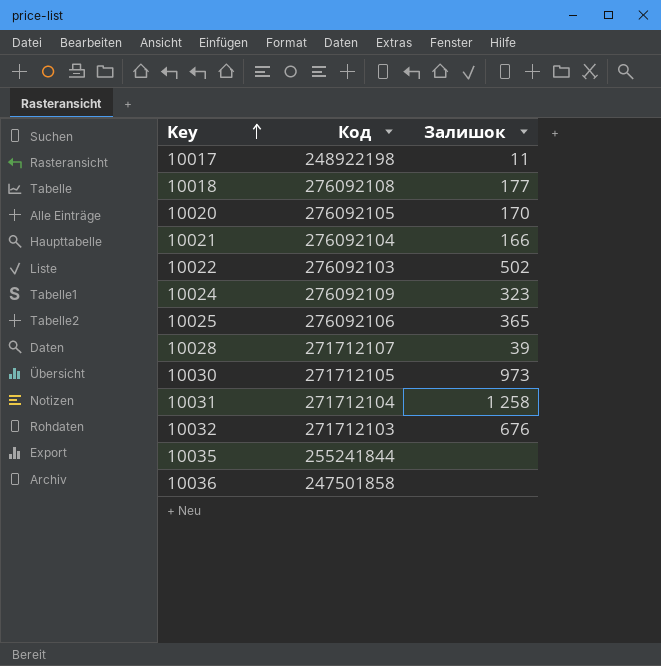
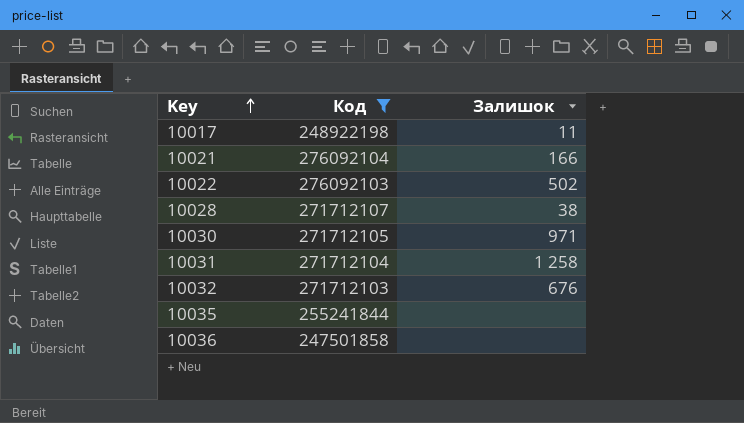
filter: none -> Код <= 276092104
10028 | Залишок: 39 -> 38
10030 | Залишок: 973 -> 971

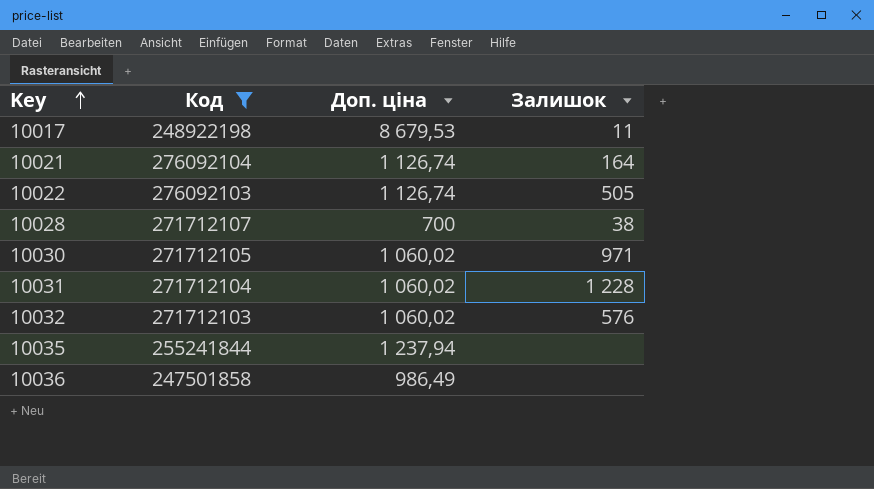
column Доп. ціна | position: none -> 3
10021 | Залишок: 166 -> 164
10022 | Залишок: 502 -> 505
10031 | Залишок: 1 258 -> 1 228
10032 | Залишок: 676 -> 576

